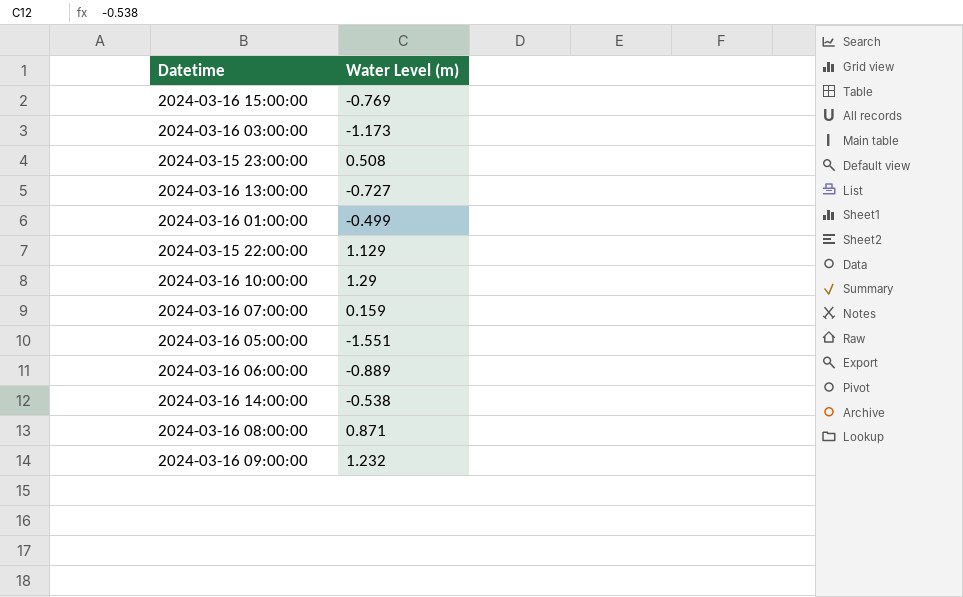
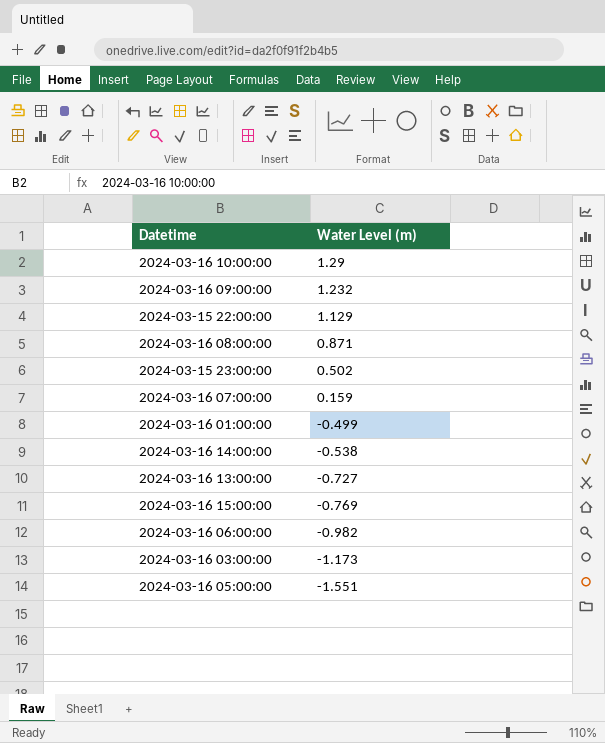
row order: none -> Water Level (m) descending
2024-03-15 23:00:00 | Water Level (m): 0.508 -> 0.502
2024-03-16 06:00:00 | Water Level (m): -0.889 -> -0.982

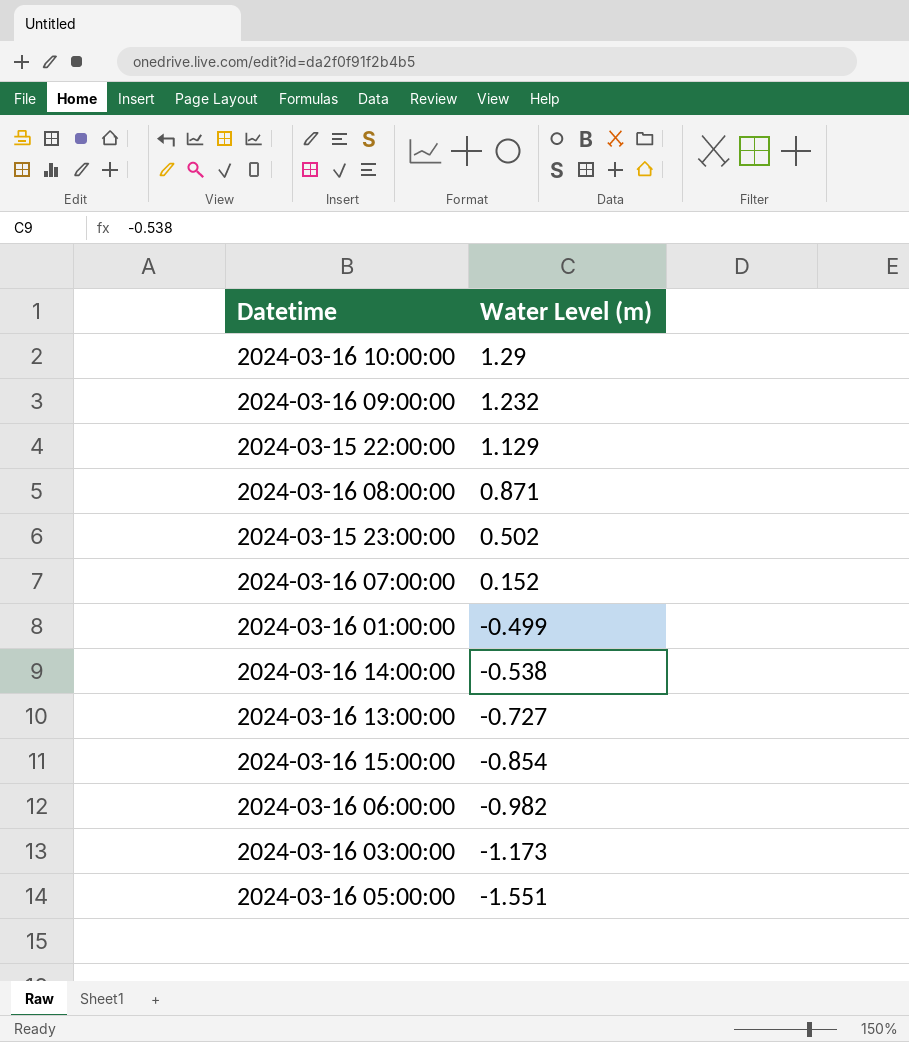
2024-03-16 07:00:00 | Water Level (m): 0.159 -> 0.152
2024-03-16 15:00:00 | Water Level (m): -0.769 -> -0.854

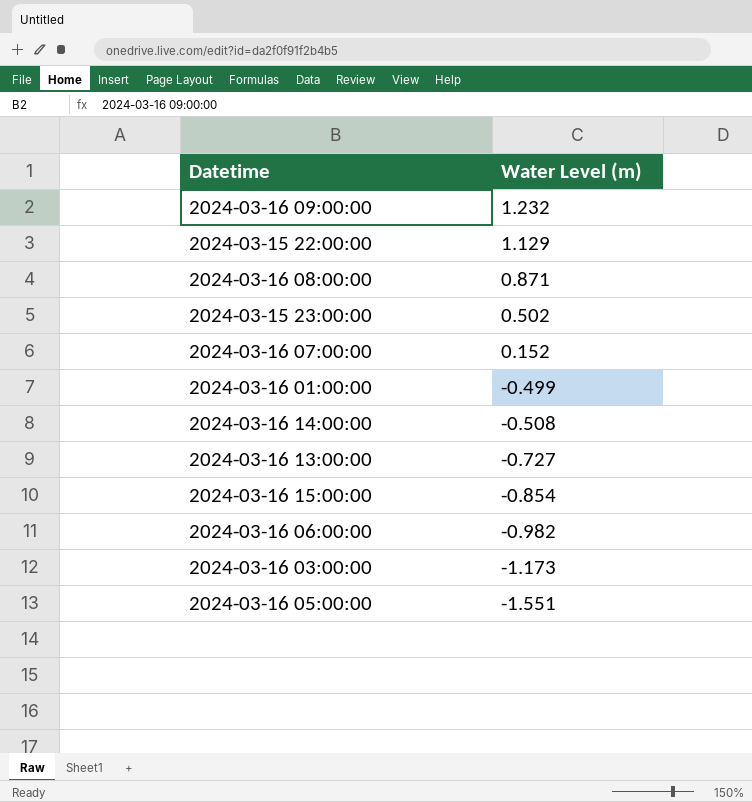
row 2024-03-16 10:00:00: 1.29 -> none
2024-03-16 14:00:00 | Water Level (m): -0.538 -> -0.508

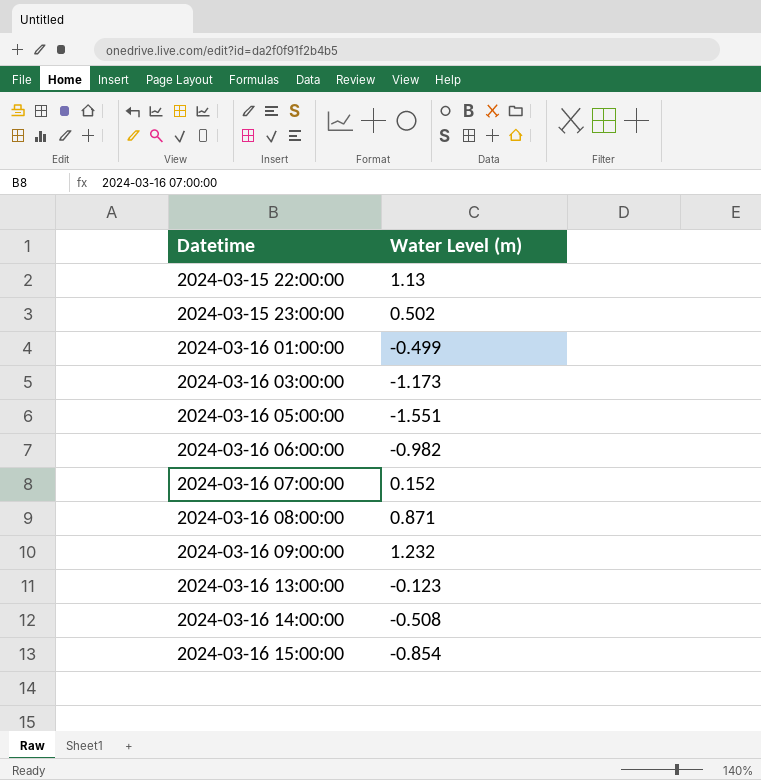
row order: Water Level (m) descending -> Datetime ascending
2024-03-15 22:00:00 | Water Level (m): 1.129 -> 1.13
2024-03-16 13:00:00 | Water Level (m): -0.727 -> -0.123

